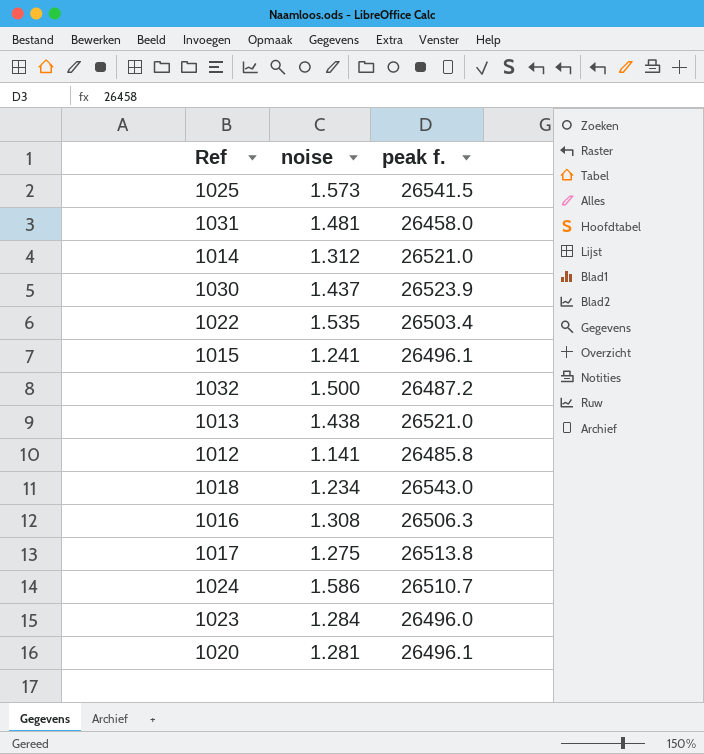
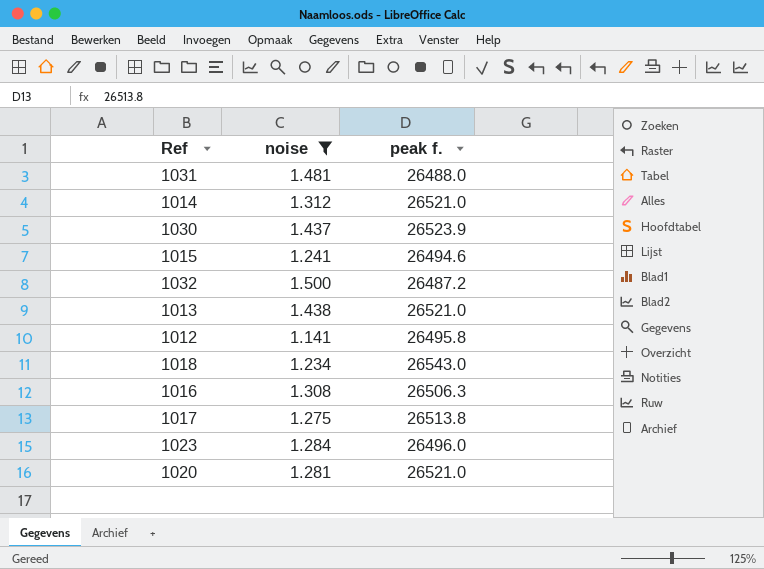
filter: none -> noise <= 1.500
1031 | peak f.: 26458.0 -> 26488.0
1015 | peak f.: 26496.1 -> 26494.6
1012 | peak f.: 26485.8 -> 26495.8
1020 | peak f.: 26496.1 -> 26521.0

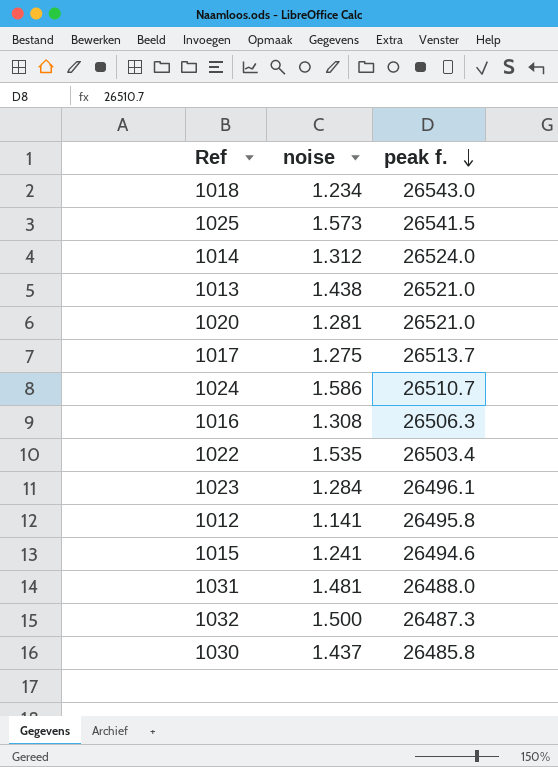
filter: noise <= 1.500 -> none
row order: none -> peak f. descending
1014 | peak f.: 26521.0 -> 26524.0
1017 | peak f.: 26513.8 -> 26513.7
1023 | peak f.: 26496.0 -> 26496.1
1032 | peak f.: 26487.2 -> 26487.3
1030 | peak f.: 26523.9 -> 26485.8

